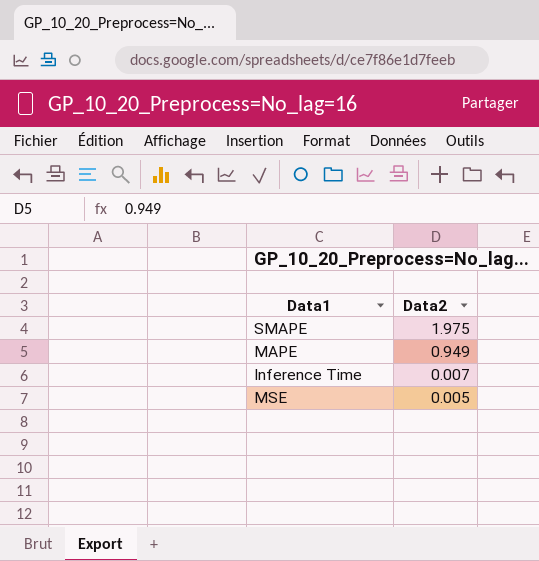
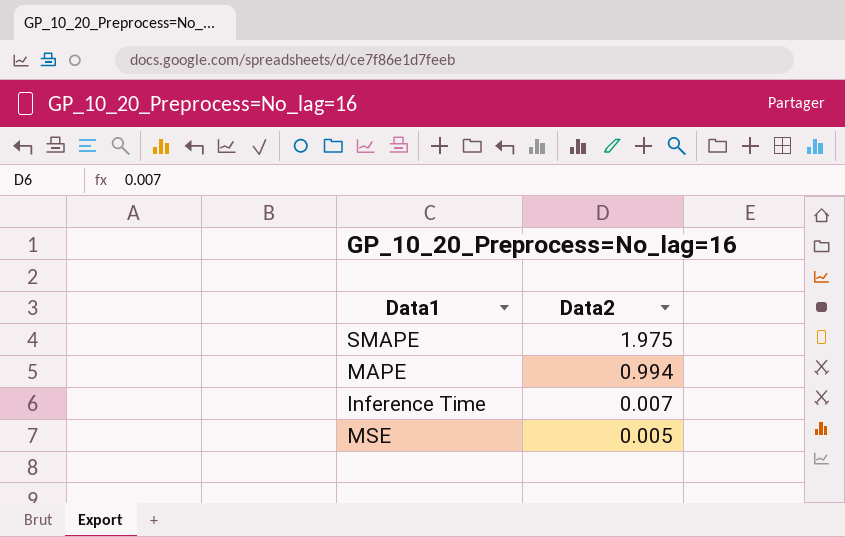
MAPE | Data2: 0.949 -> 0.994

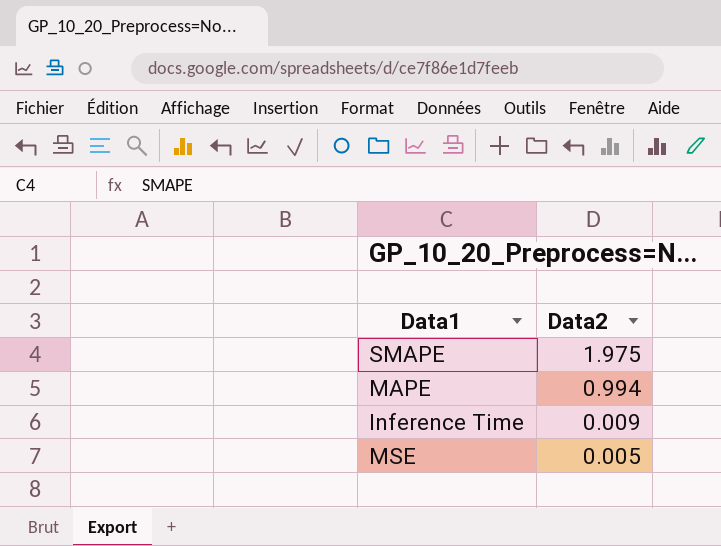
Inference Time | Data2: 0.007 -> 0.009

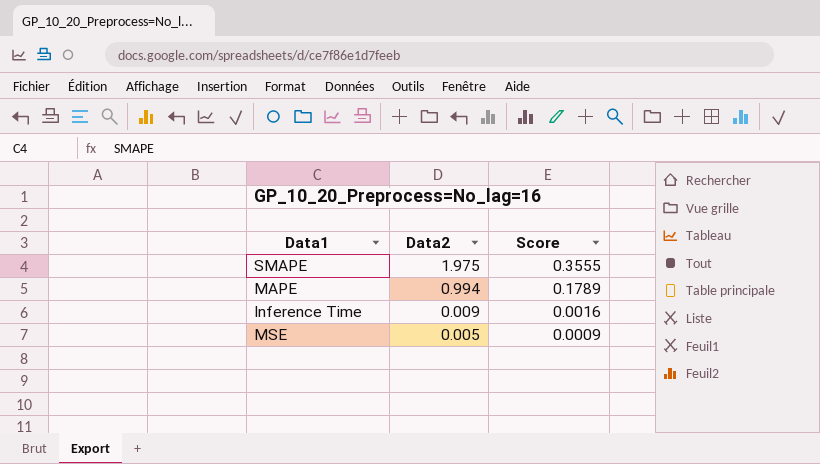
column Score | formula: none -> [Data2] * 0.18

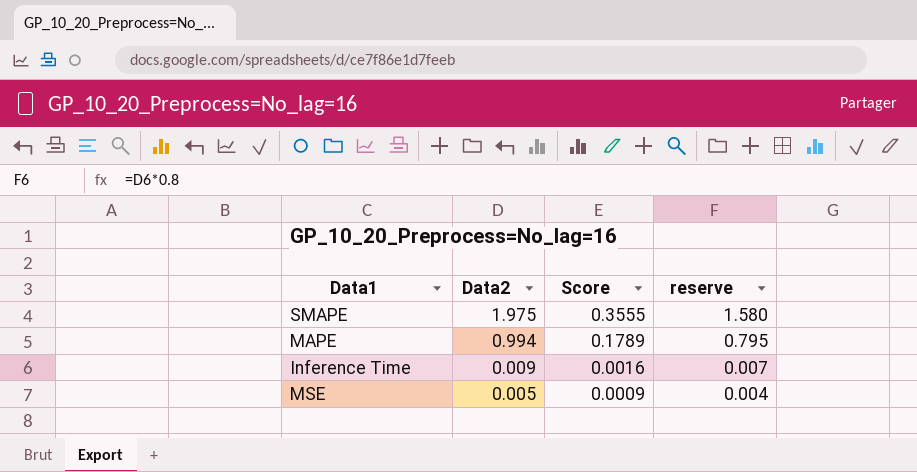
column reserve | formula: none -> [Data2] * 0.8

